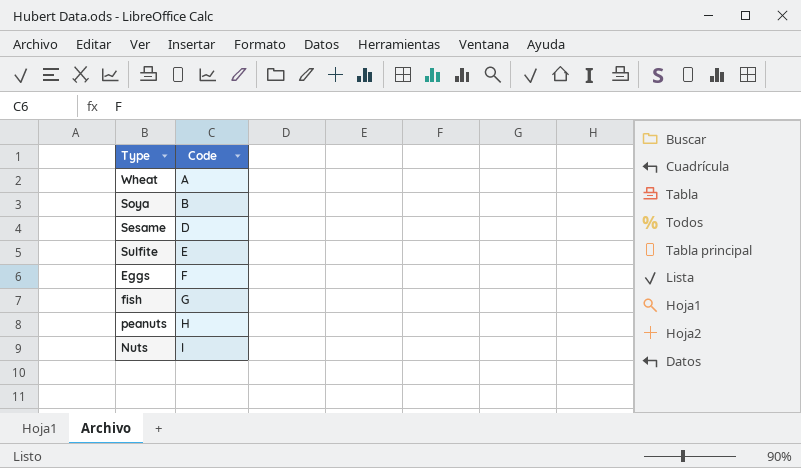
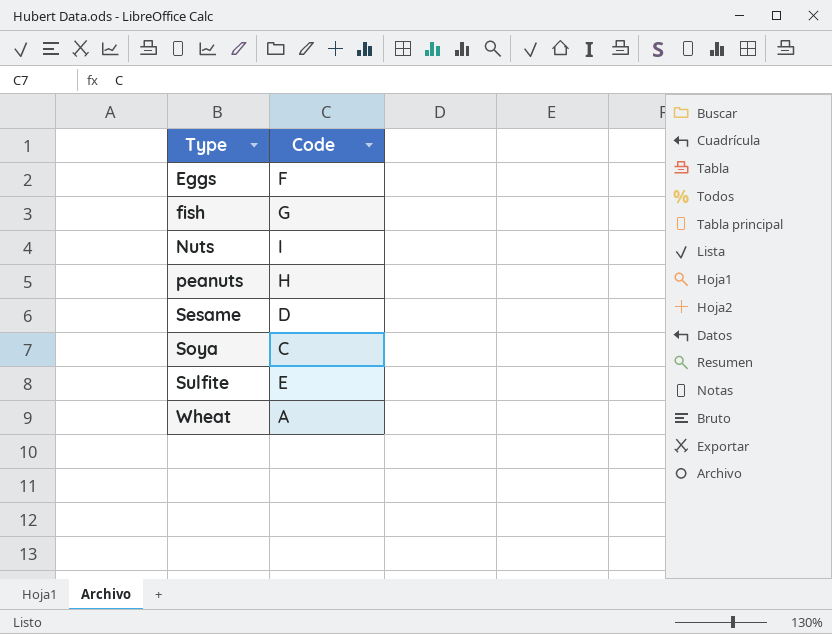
row order: Code ascending -> Type ascending
Soya | Code: B -> C

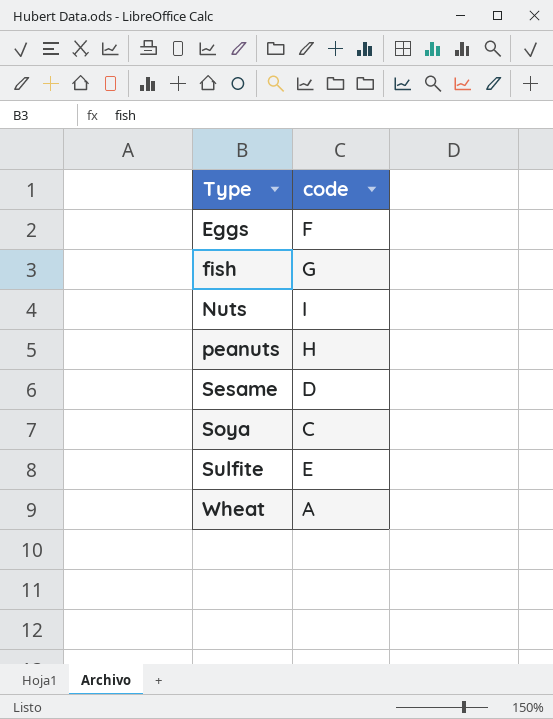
column name: Code -> code

